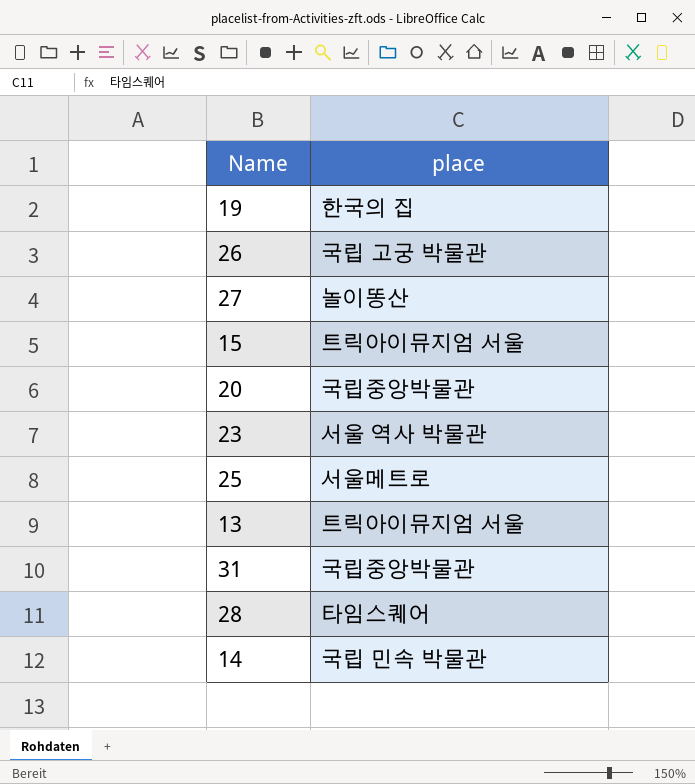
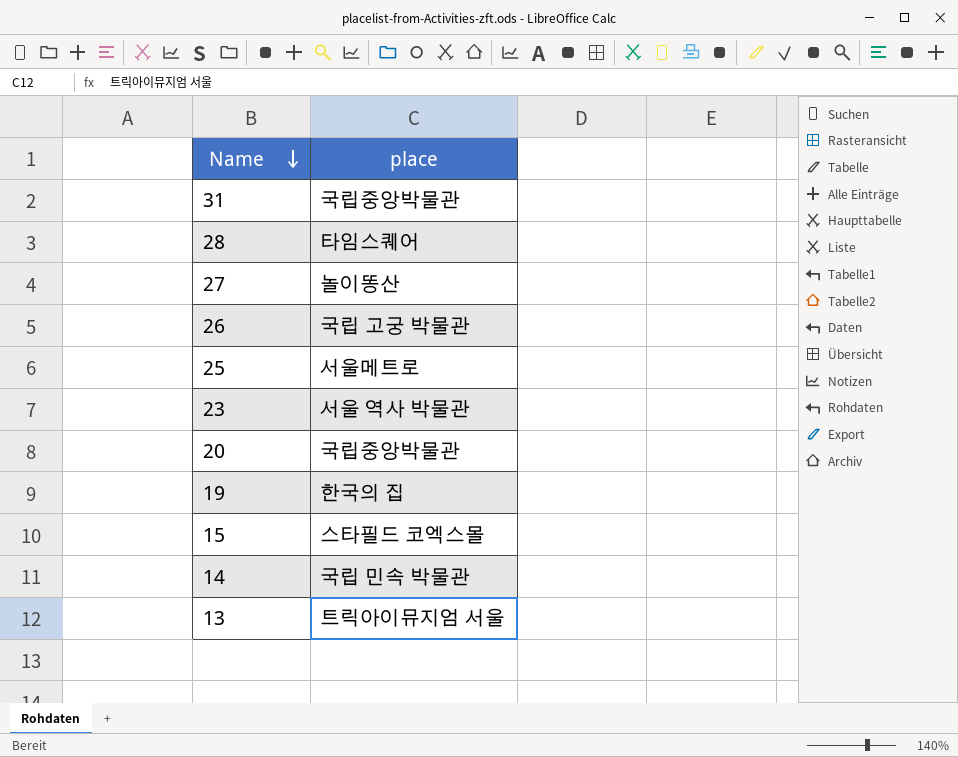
row order: none -> Name descending
15 | place: 트릭아이뮤지엄 서울 -> 스타필드 코엑스몰

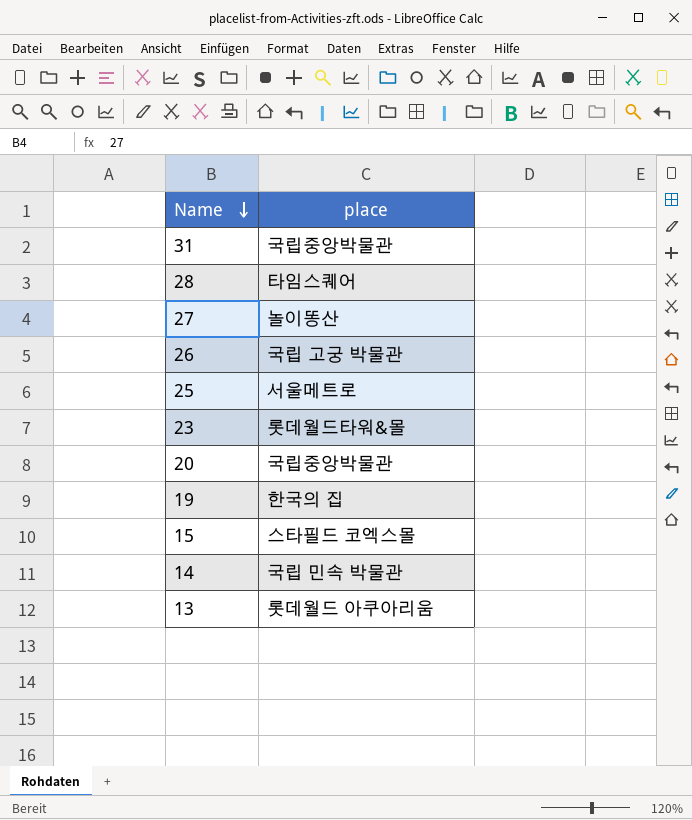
23 | place: 서울 역사 박물관 -> 롯데월드타워&몰
13 | place: 트릭아이뮤지엄 서울 -> 롯데월드 아쿠아리움

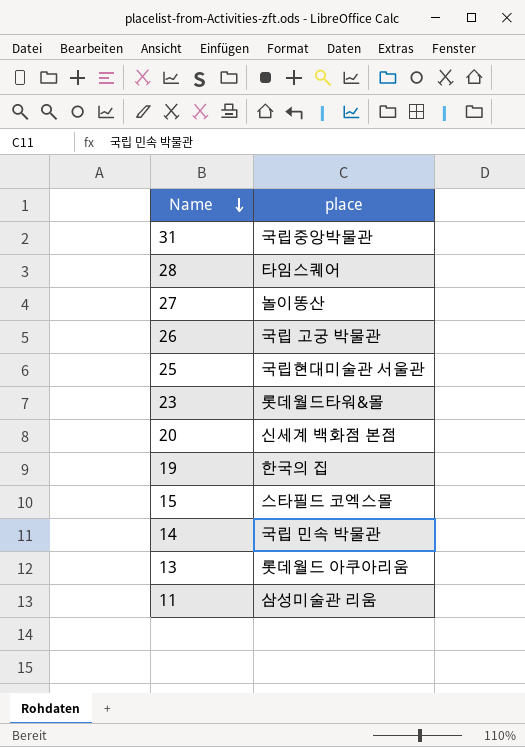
25 | place: 서울메트로 -> 국립현대미술관 서울관
20 | place: 국립중앙박물관 -> 신세계 백화점 본점
row 11: none -> 삼성미술관 리움

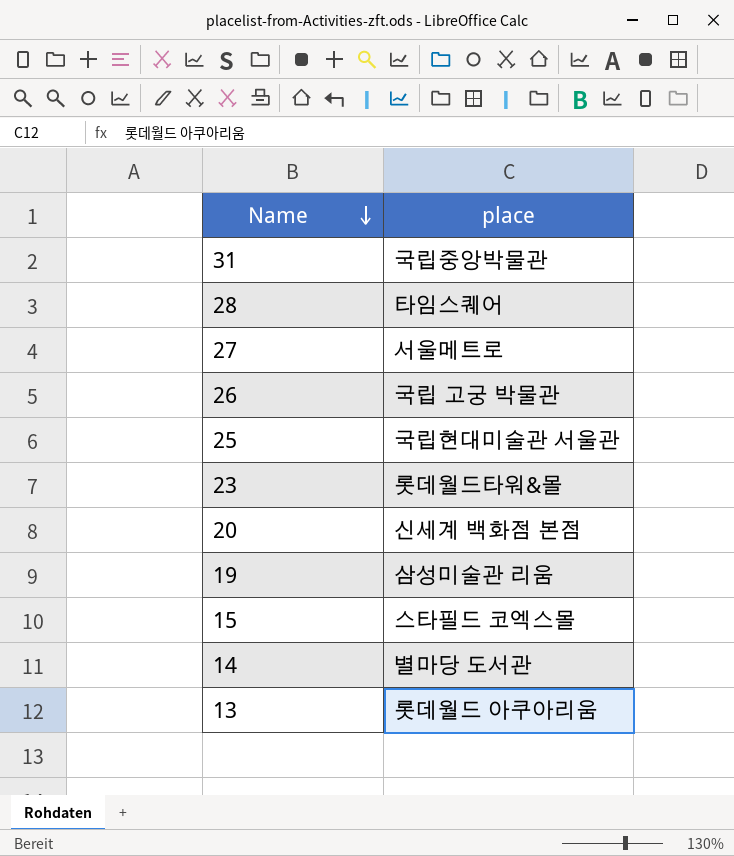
row 11: 삼성미술관 리움 -> none
27 | place: 놀이똥산 -> 서울메트로
19 | place: 한국의 집 -> 삼성미술관 리움
14 | place: 국립 민속 박물관 -> 별마당 도서관

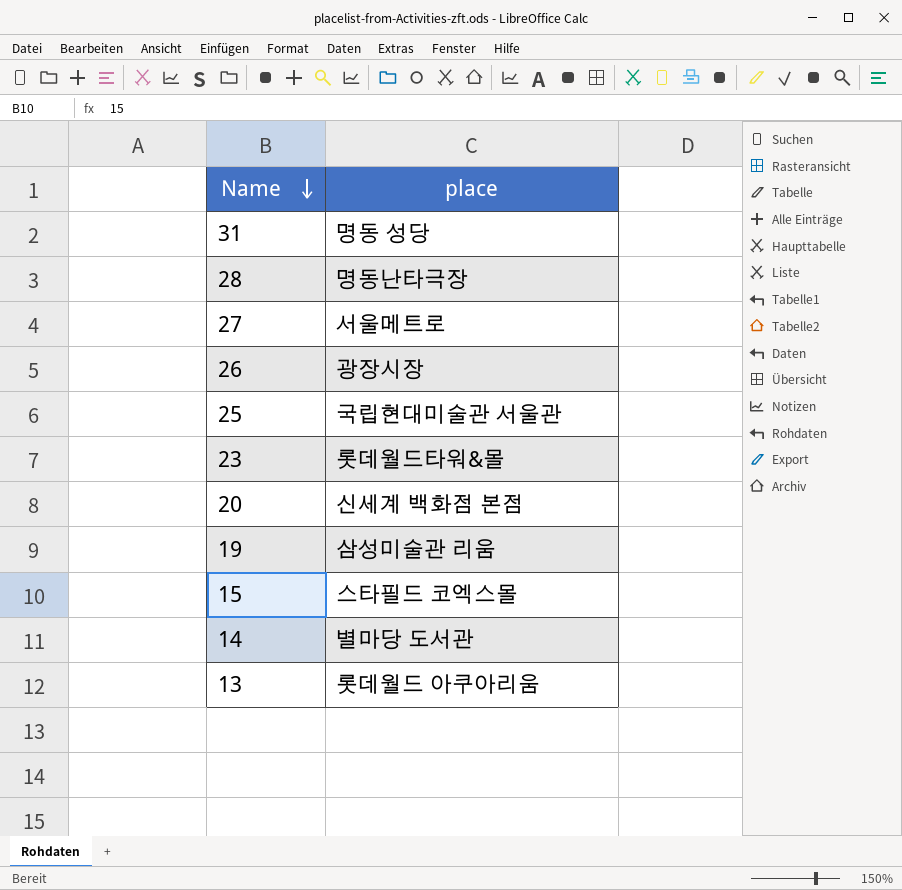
31 | place: 국립중앙박물관 -> 명동 성당
28 | place: 타임스퀘어 -> 명동난타극장
26 | place: 국립 고궁 박물관 -> 광장시장

